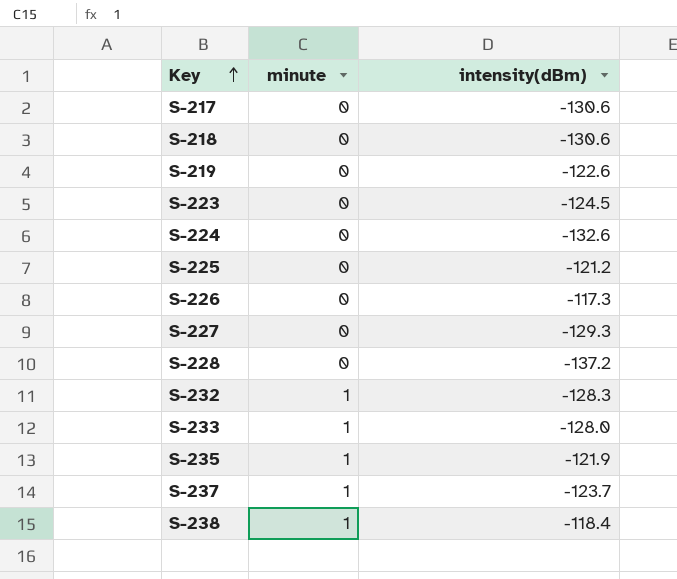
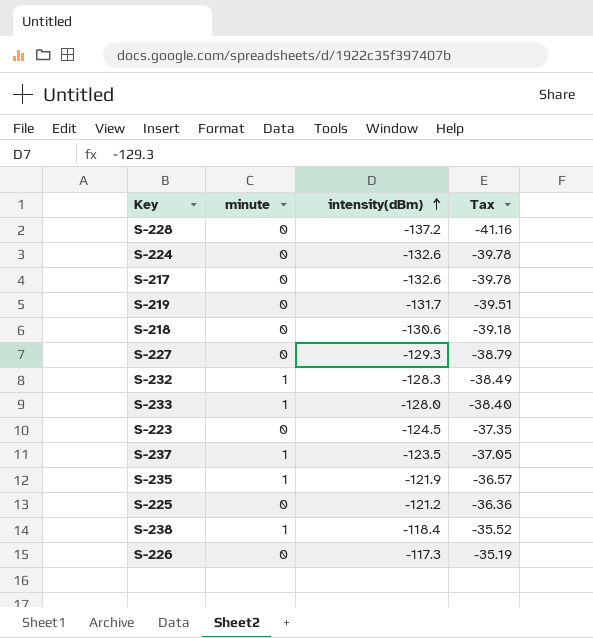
row order: Key ascending -> intensity(dBm) ascending
column Tax | formula: none -> [intensity(dBm)] * 0.3
S-217 | intensity(dBm): -130.6 -> -132.6
S-219 | intensity(dBm): -122.6 -> -131.7
S-237 | intensity(dBm): -123.7 -> -123.5

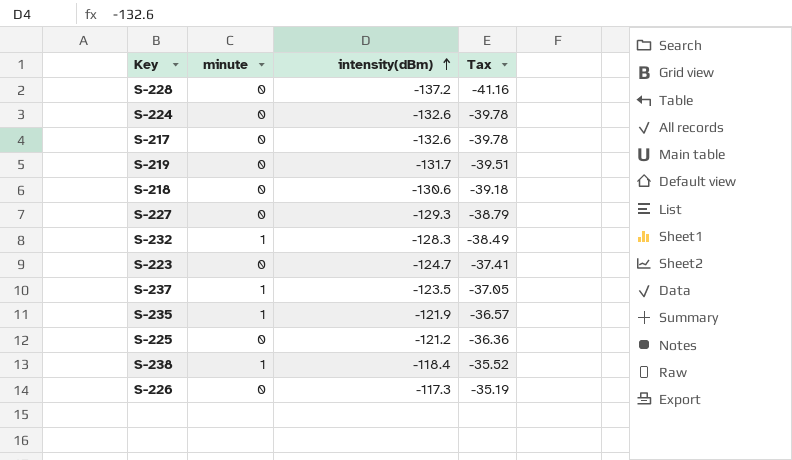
row S-233: 1 | -128.0 | -38.40 -> none
S-223 | intensity(dBm): -124.5 -> -124.7
S-223 | Tax: -37.35 -> -37.41

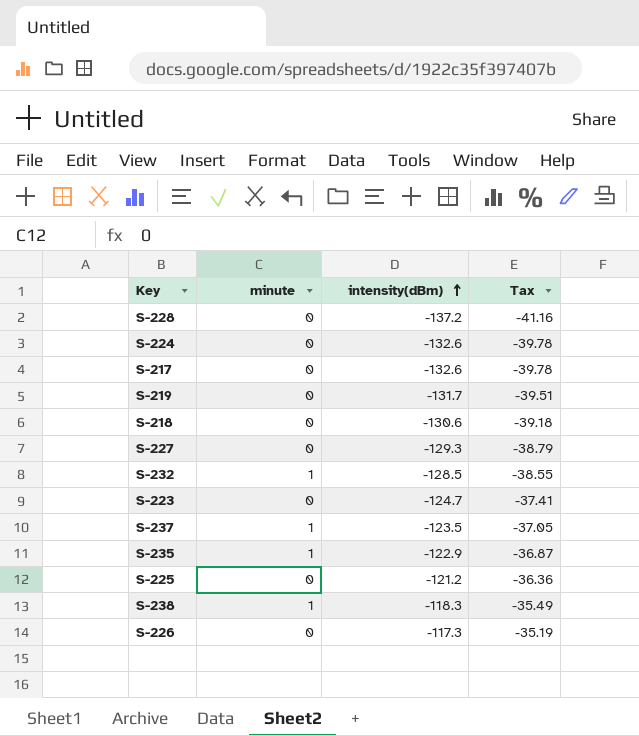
S-232 | intensity(dBm): -128.3 -> -128.5
S-232 | Tax: -38.49 -> -38.55
S-235 | intensity(dBm): -121.9 -> -122.9
S-235 | Tax: -36.57 -> -36.87
S-238 | intensity(dBm): -118.4 -> -118.3
S-238 | Tax: -35.52 -> -35.49

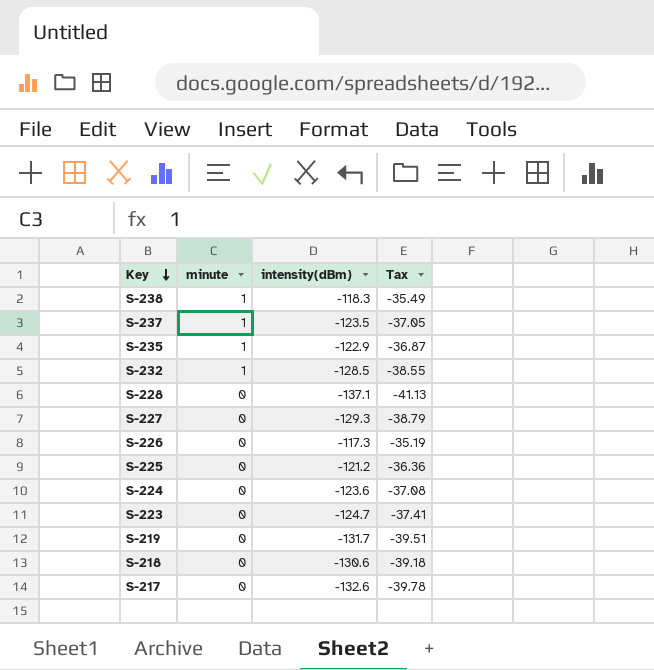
row order: intensity(dBm) ascending -> Key descending
S-228 | intensity(dBm): -137.2 -> -137.1
S-228 | Tax: -41.16 -> -41.13
S-224 | intensity(dBm): -132.6 -> -123.6
S-224 | Tax: -39.78 -> -37.08

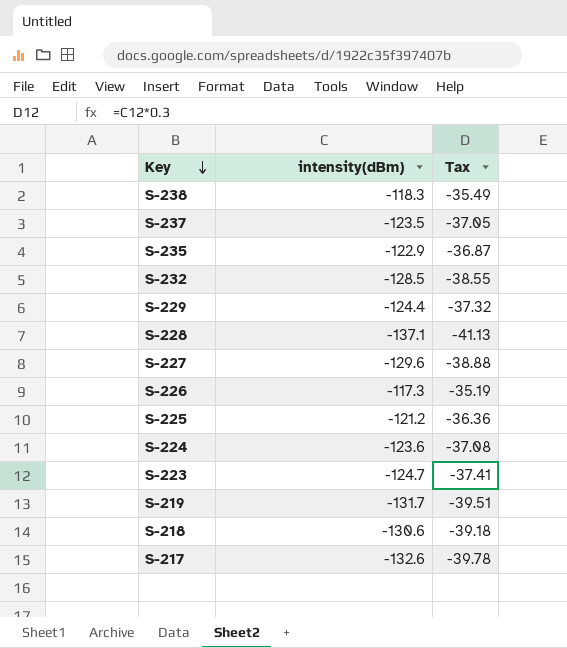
column minute | position: 2 -> none
row S-229: none -> -124.4 | -37.32
S-227 | intensity(dBm): -129.3 -> -129.6
S-227 | Tax: -38.79 -> -38.88

